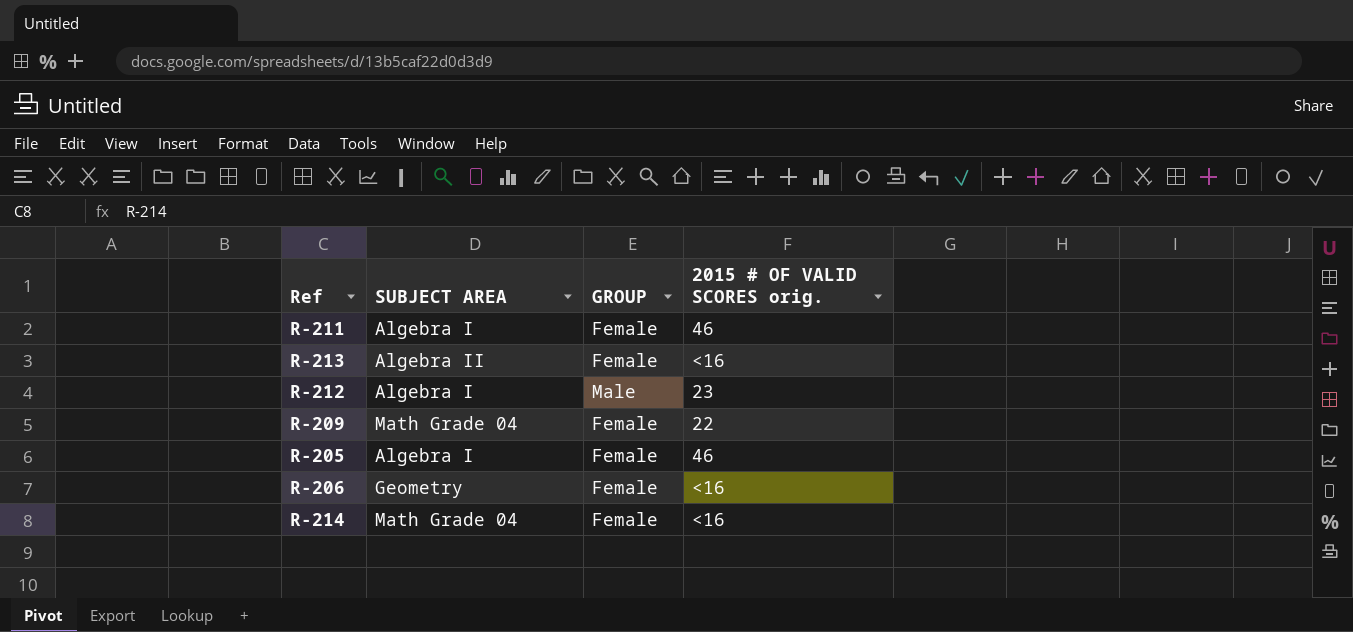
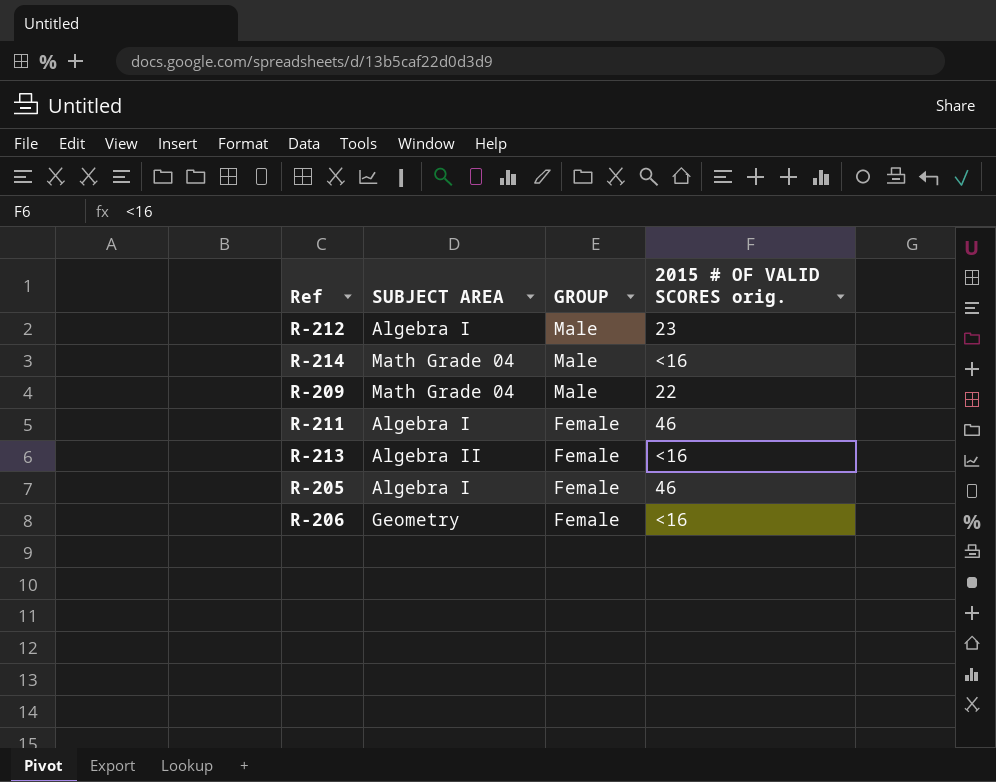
row order: none -> GROUP descending
R-214 | GROUP: Female -> Male
R-209 | GROUP: Female -> Male

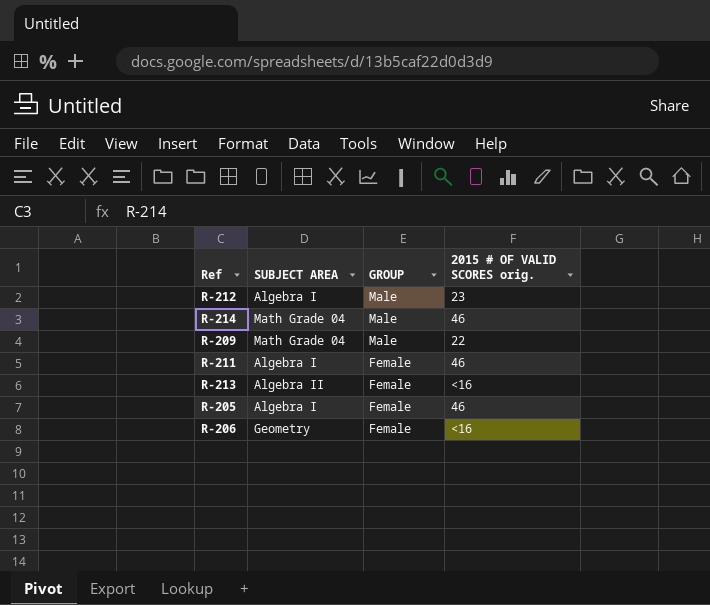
R-214 | 2015 # OF VALID SCORES orig.: <16 -> 46

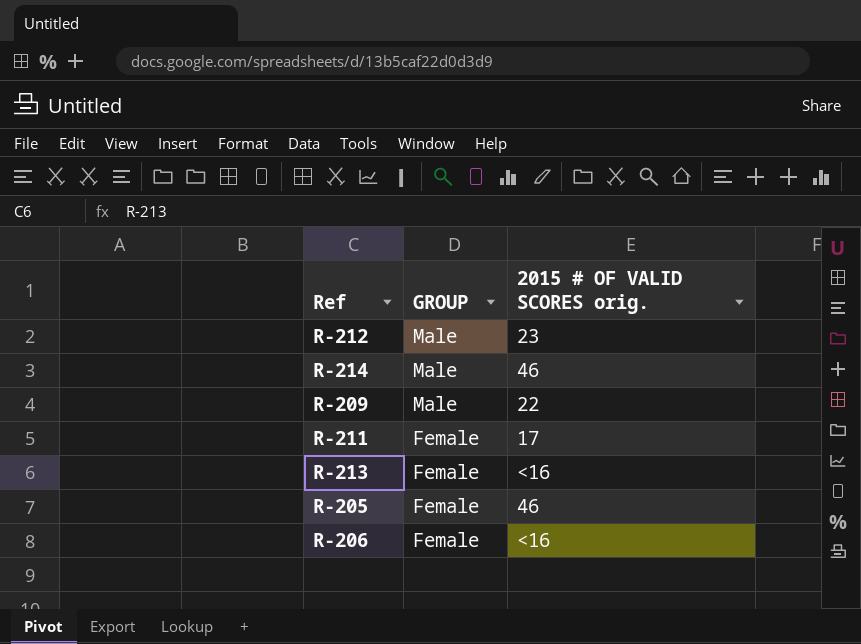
column SUBJECT AREA | position: 2 -> none
R-211 | 2015 # OF VALID SCORES orig.: 46 -> 17

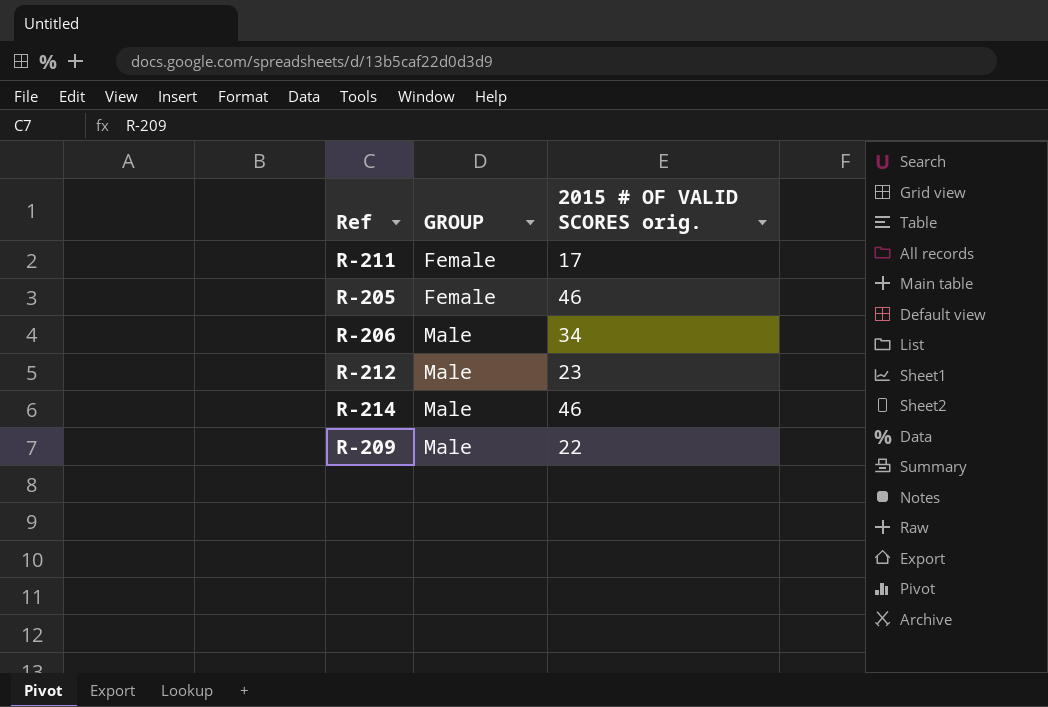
row order: GROUP descending -> GROUP ascending
row R-213: Female | <16 -> none
R-206 | GROUP: Female -> Male
R-206 | 2015 # OF VALID SCORES orig.: <16 -> 34

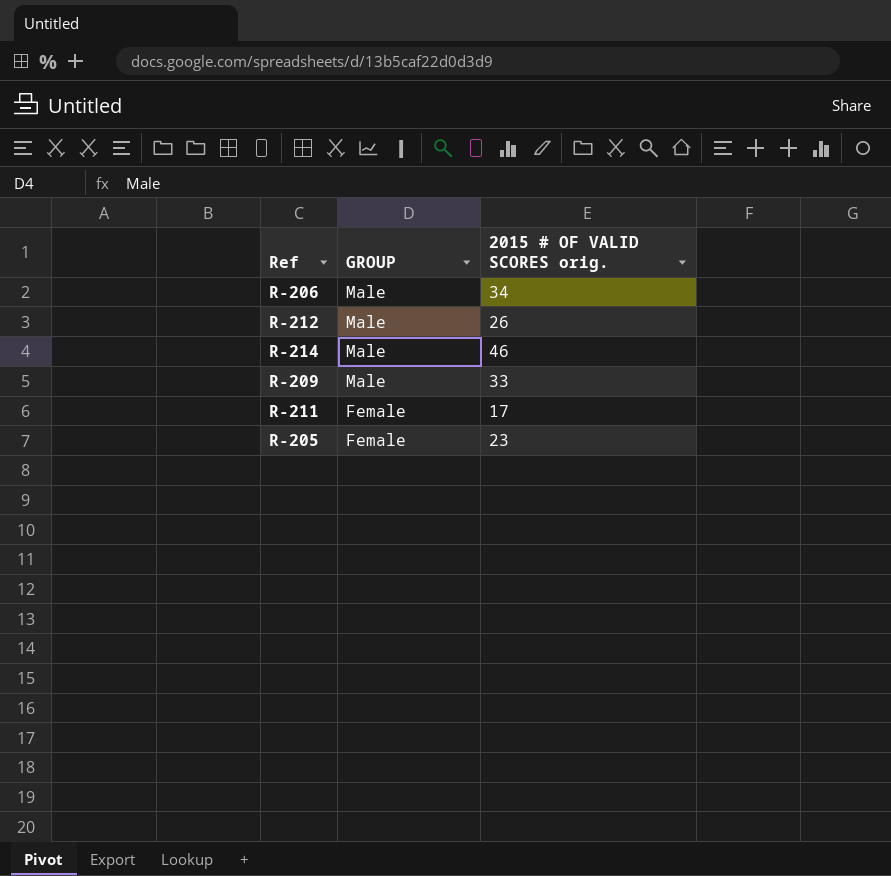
row order: GROUP ascending -> GROUP descending
R-212 | 2015 # OF VALID SCORES orig.: 23 -> 26
R-209 | 2015 # OF VALID SCORES orig.: 22 -> 33
R-205 | 2015 # OF VALID SCORES orig.: 46 -> 23

